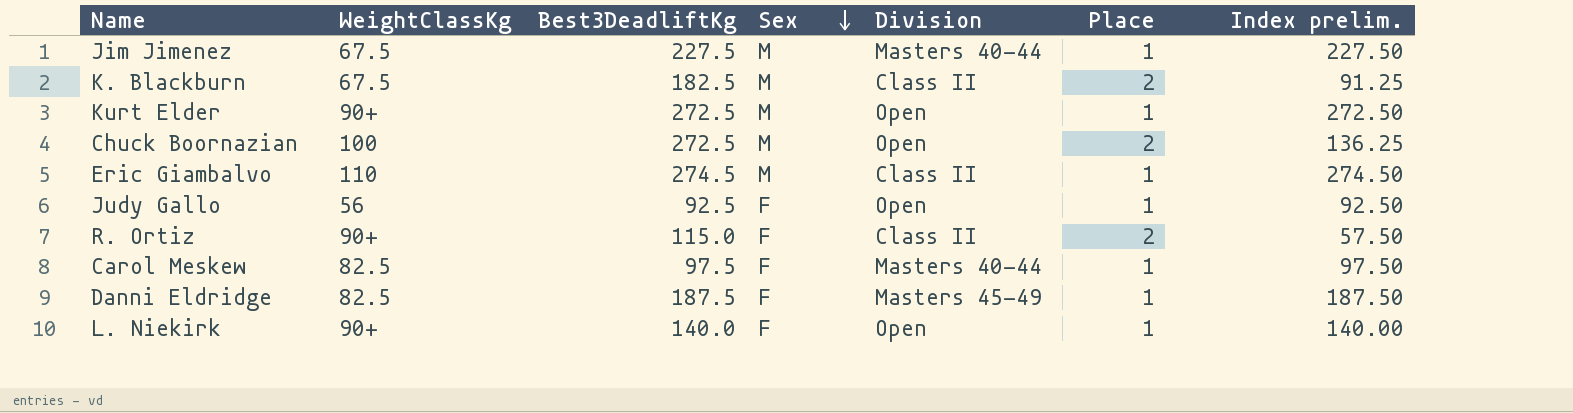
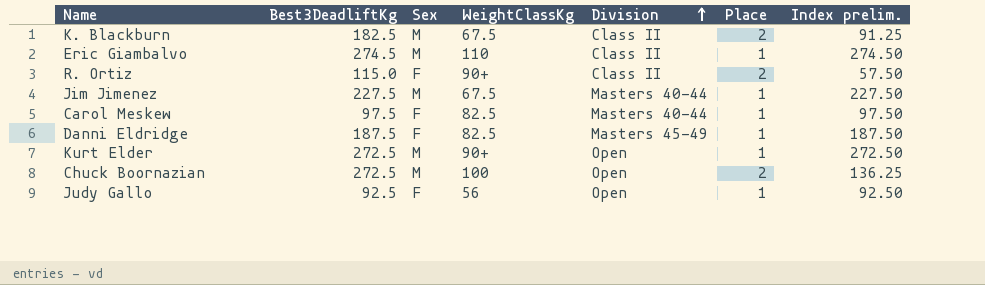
row order: Sex descending -> Division ascending
column WeightClassKg | position: 2 -> 4
row L. Niekirk: 90+ | 140.0 | F | Open | 1 | 140.00 -> none

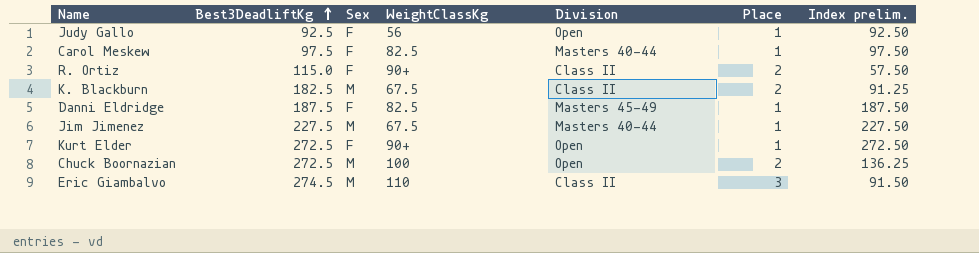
row order: Division ascending -> Best3DeadliftKg ascending
Kurt Elder | Sex: M -> F
Eric Giambalvo | Place: 1 -> 3
Eric Giambalvo | Index prelim.: 274.50 -> 91.50

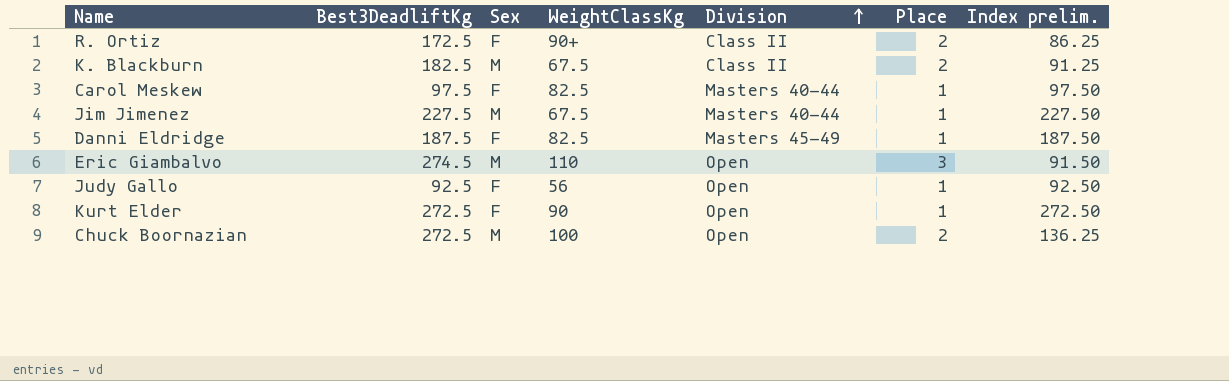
row order: Best3DeadliftKg ascending -> Division ascending
R. Ortiz | Best3DeadliftKg: 115.0 -> 172.5
R. Ortiz | Index prelim.: 57.50 -> 86.25
Eric Giambalvo | Division: Class II -> Open
Kurt Elder | WeightClassKg: 90+ -> 90

